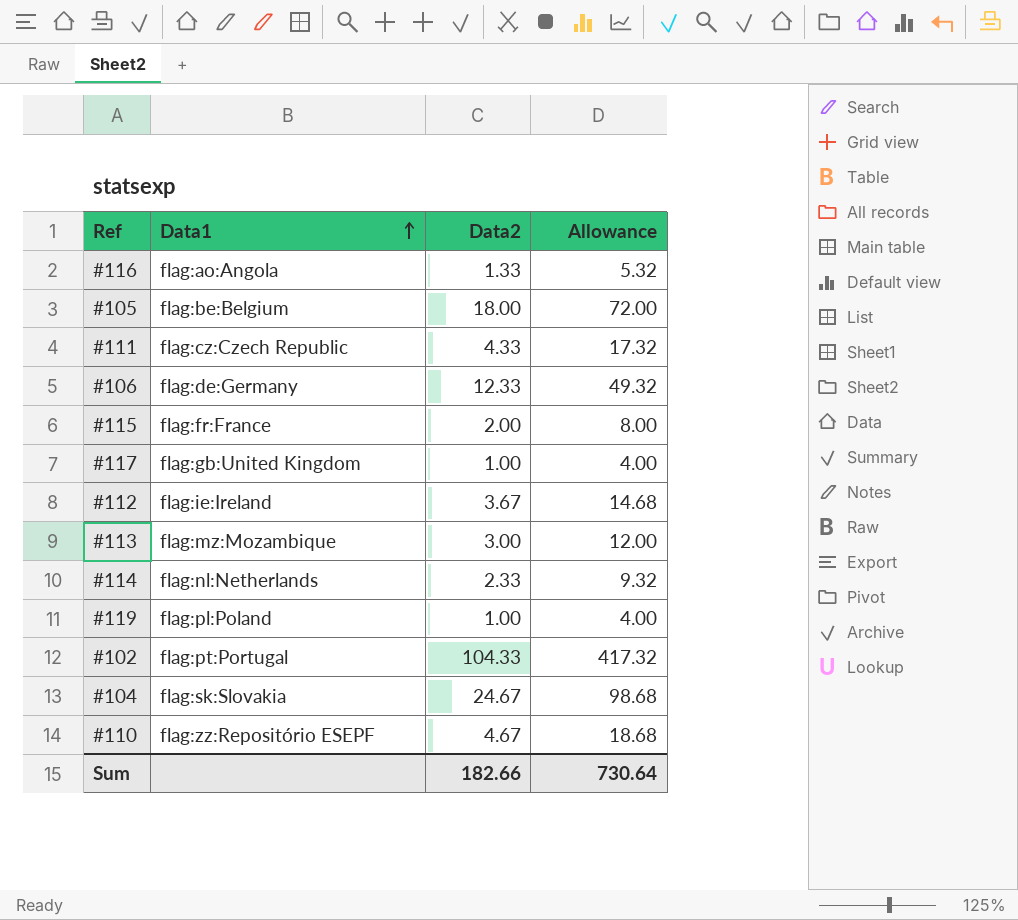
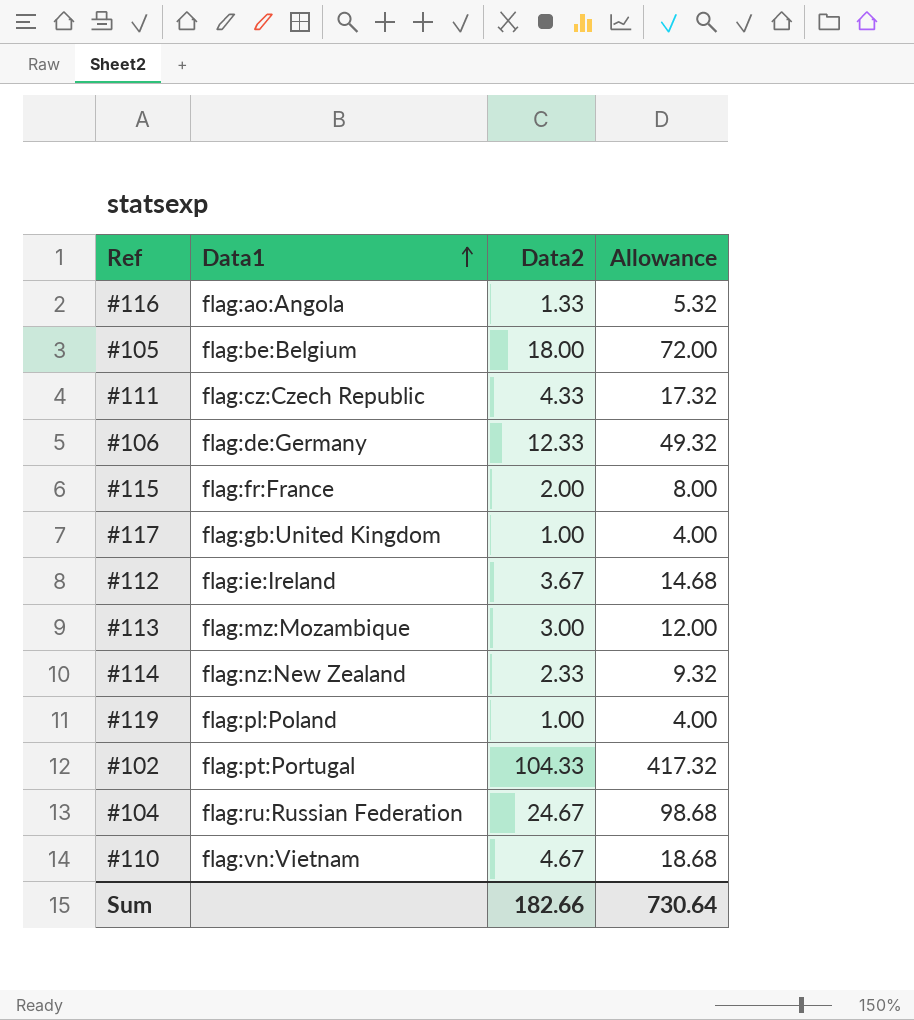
#114 | Data1: flag:nl:Netherlands -> flag:nz:New Zealand
#104 | Data1: flag:sk:Slovakia -> flag:ru:Russian Federation
#110 | Data1: flag:zz:Repositório ESEPF -> flag:vn:Vietnam

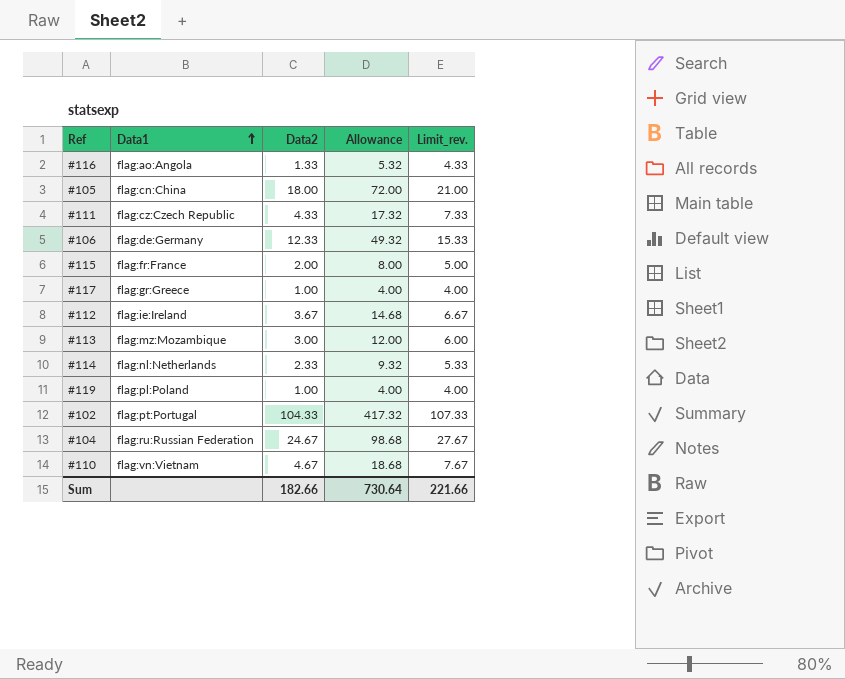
column Limit_rev. | formula: none -> [Data2] + 3
#105 | Data1: flag:be:Belgium -> flag:cn:China
#117 | Data1: flag:gb:United Kingdom -> flag:gr:Greece
#114 | Data1: flag:nz:New Zealand -> flag:nl:Netherlands

